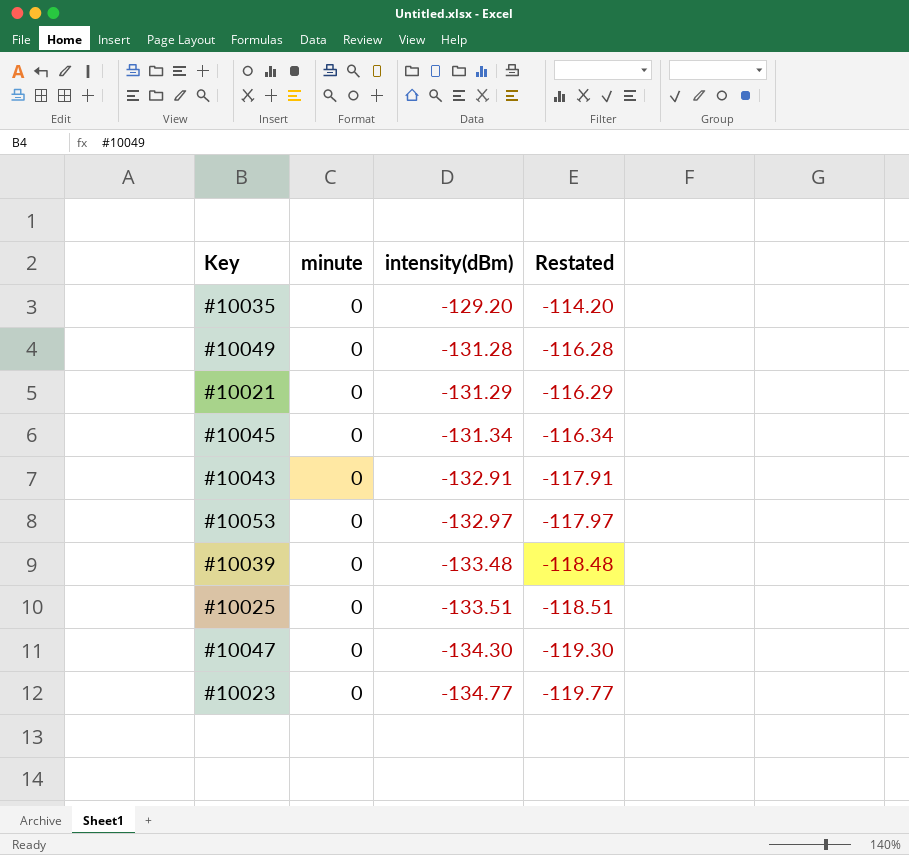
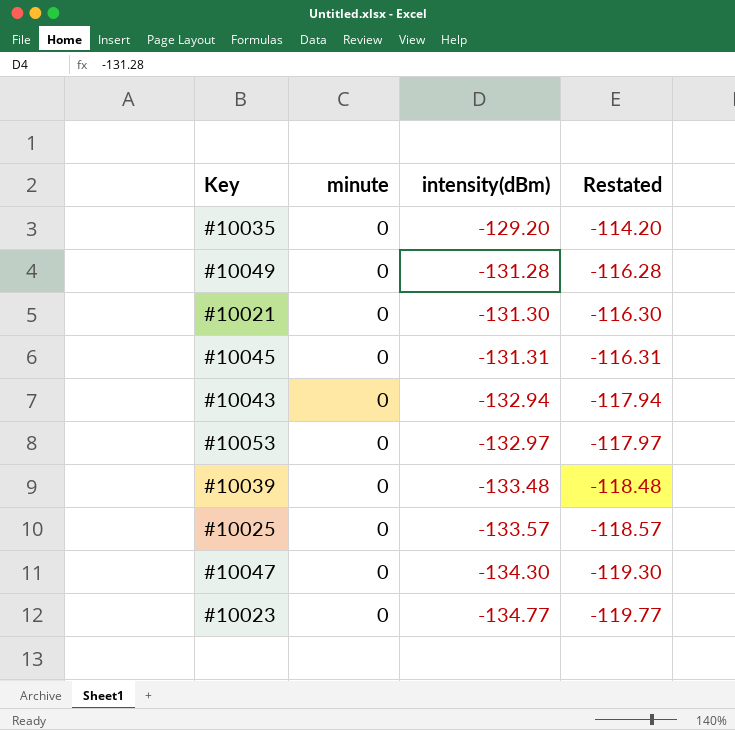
#10021 | intensity(dBm): -131.29 -> -131.30
#10021 | Restated: -116.29 -> -116.30
#10045 | intensity(dBm): -131.34 -> -131.31
#10045 | Restated: -116.34 -> -116.31
#10043 | intensity(dBm): -132.91 -> -132.94
#10043 | Restated: -117.91 -> -117.94
#10025 | intensity(dBm): -133.51 -> -133.57
#10025 | Restated: -118.51 -> -118.57

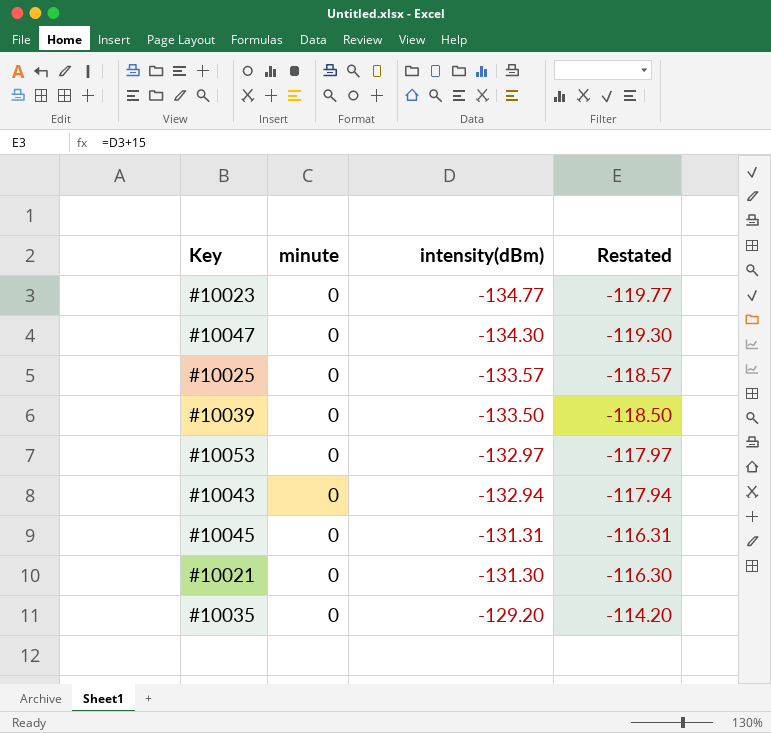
row order: intensity(dBm) descending -> intensity(dBm) ascending
row #10049: 0 | -131.28 | -116.28 -> none
#10039 | intensity(dBm): -133.48 -> -133.50
#10039 | Restated: -118.48 -> -118.50

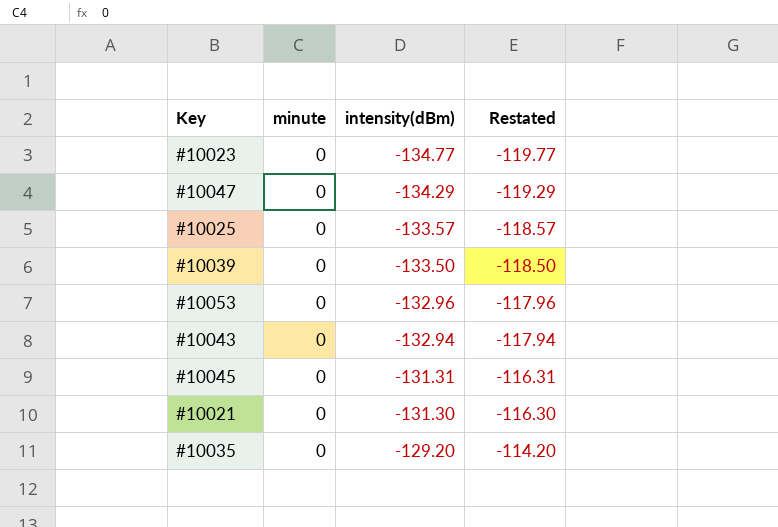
#10047 | intensity(dBm): -134.30 -> -134.29
#10047 | Restated: -119.30 -> -119.29
#10053 | intensity(dBm): -132.97 -> -132.96
#10053 | Restated: -117.97 -> -117.96

